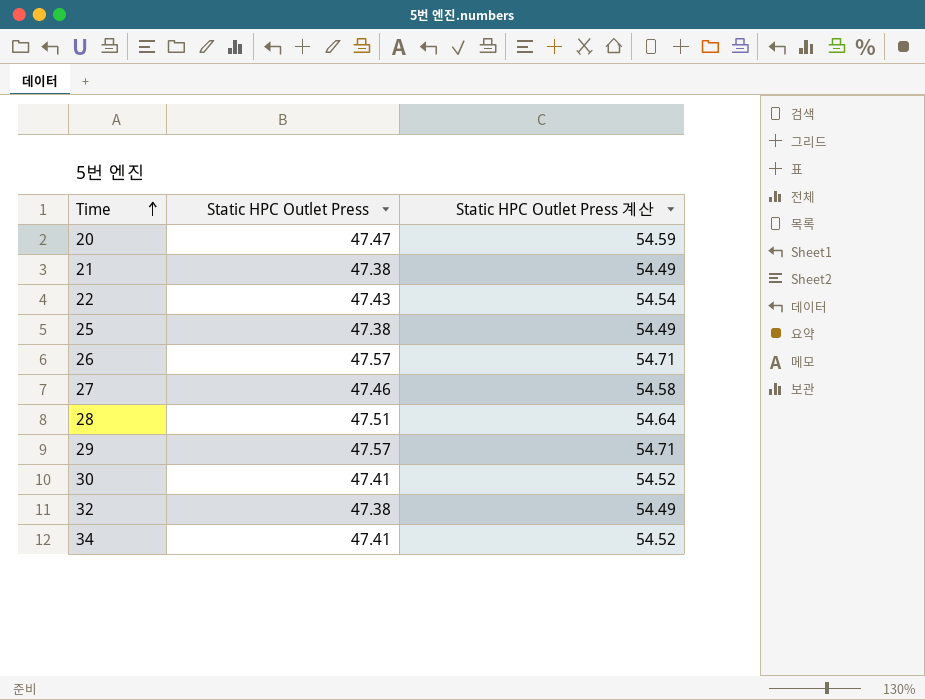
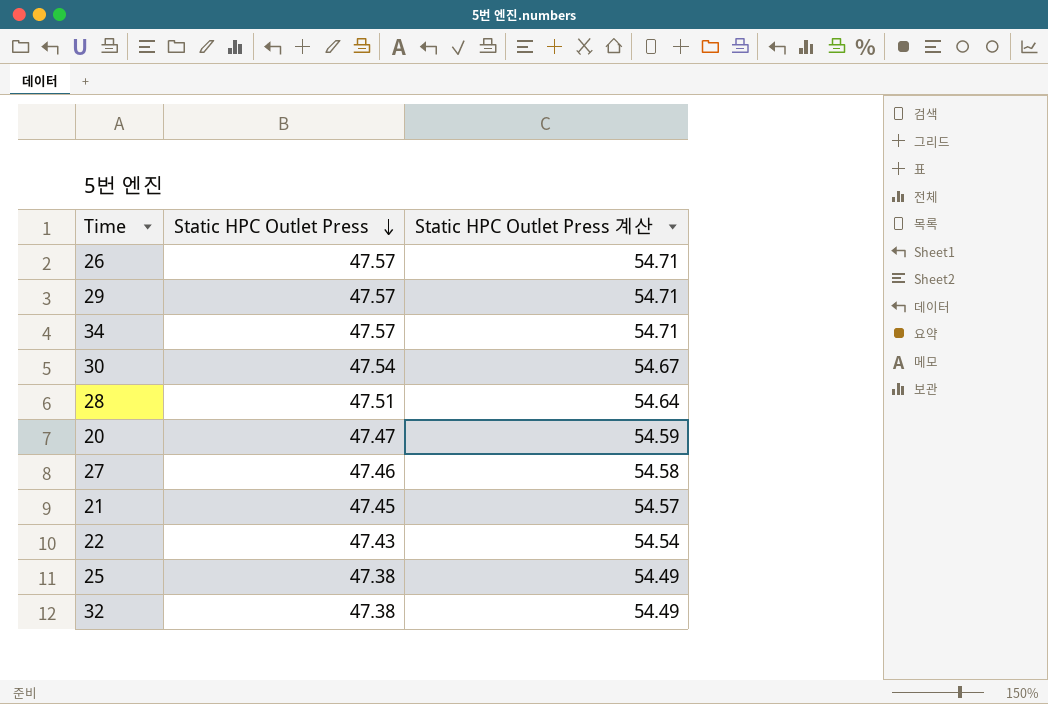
row order: Time ascending -> Static HPC Outlet Press descending
34 | Static HPC Outlet Press: 47.41 -> 47.57
34 | Static HPC Outlet Press 계산: 54.52 -> 54.71
30 | Static HPC Outlet Press: 47.41 -> 47.54
30 | Static HPC Outlet Press 계산: 54.52 -> 54.67
21 | Static HPC Outlet Press: 47.38 -> 47.45
21 | Static HPC Outlet Press 계산: 54.49 -> 54.57

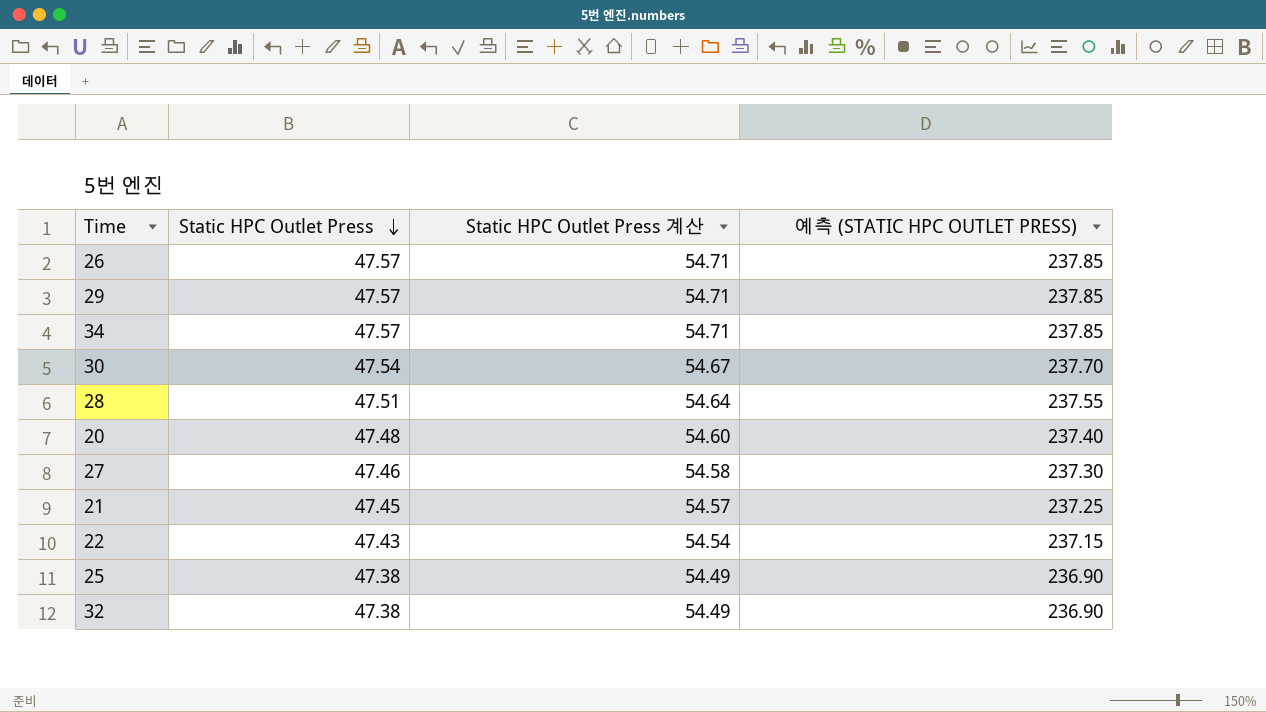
column 예측 (STATIC HPC OUTLET PRESS) | formula: none -> [Static HPC Outlet Press] * 5
20 | Static HPC Outlet Press: 47.47 -> 47.48
20 | Static HPC Outlet Press 계산: 54.59 -> 54.60

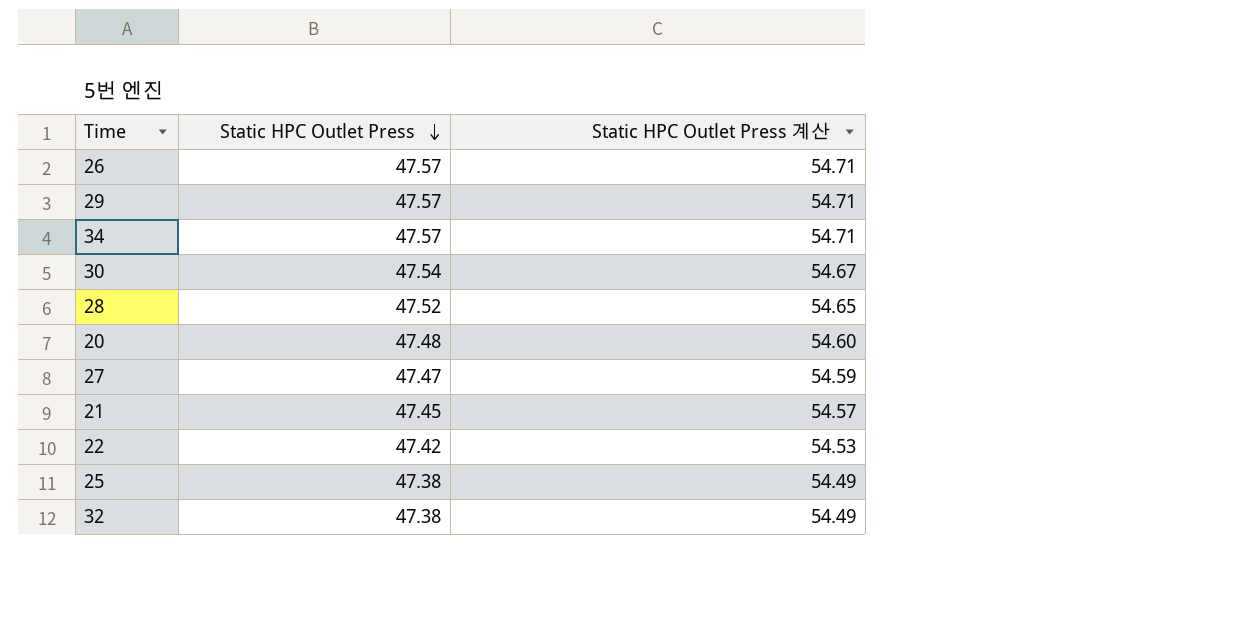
column 예측 (STATIC HPC OUTLET PRESS) | formula: [Static HPC Outlet Press] * 5 -> none
28 | Static HPC Outlet Press: 47.51 -> 47.52
28 | Static HPC Outlet Press 계산: 54.64 -> 54.65
27 | Static HPC Outlet Press: 47.46 -> 47.47
27 | Static HPC Outlet Press 계산: 54.58 -> 54.59
22 | Static HPC Outlet Press: 47.43 -> 47.42
22 | Static HPC Outlet Press 계산: 54.54 -> 54.53

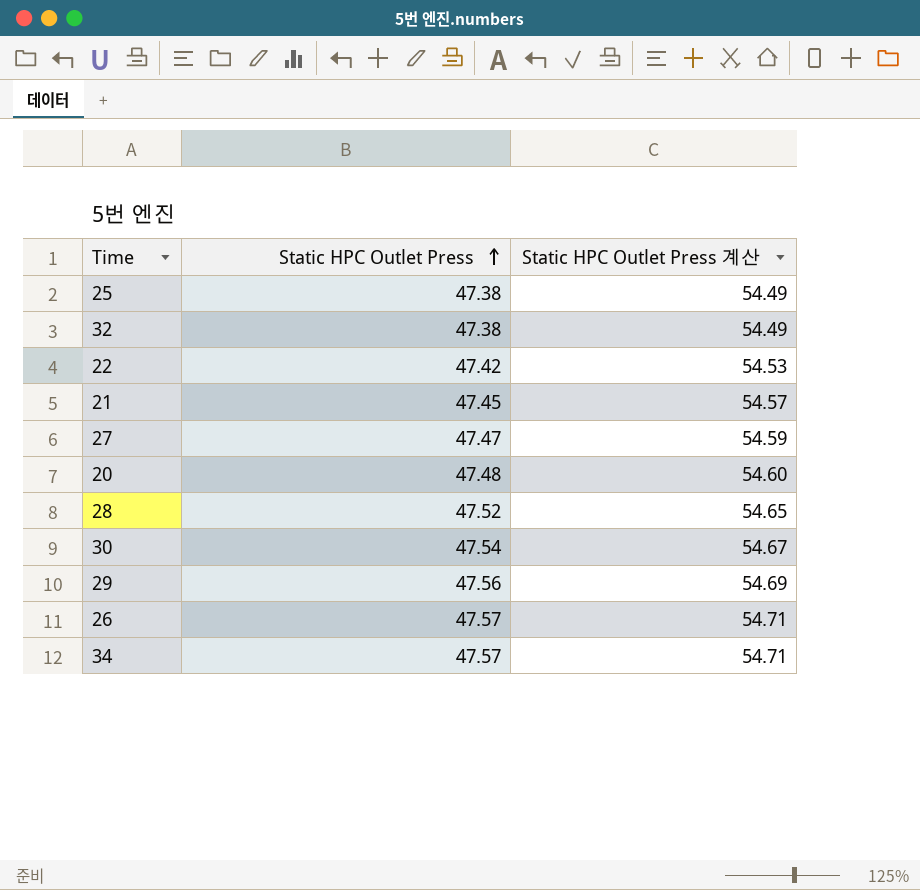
row order: Static HPC Outlet Press descending -> Static HPC Outlet Press ascending
29 | Static HPC Outlet Press: 47.57 -> 47.56
29 | Static HPC Outlet Press 계산: 54.71 -> 54.69

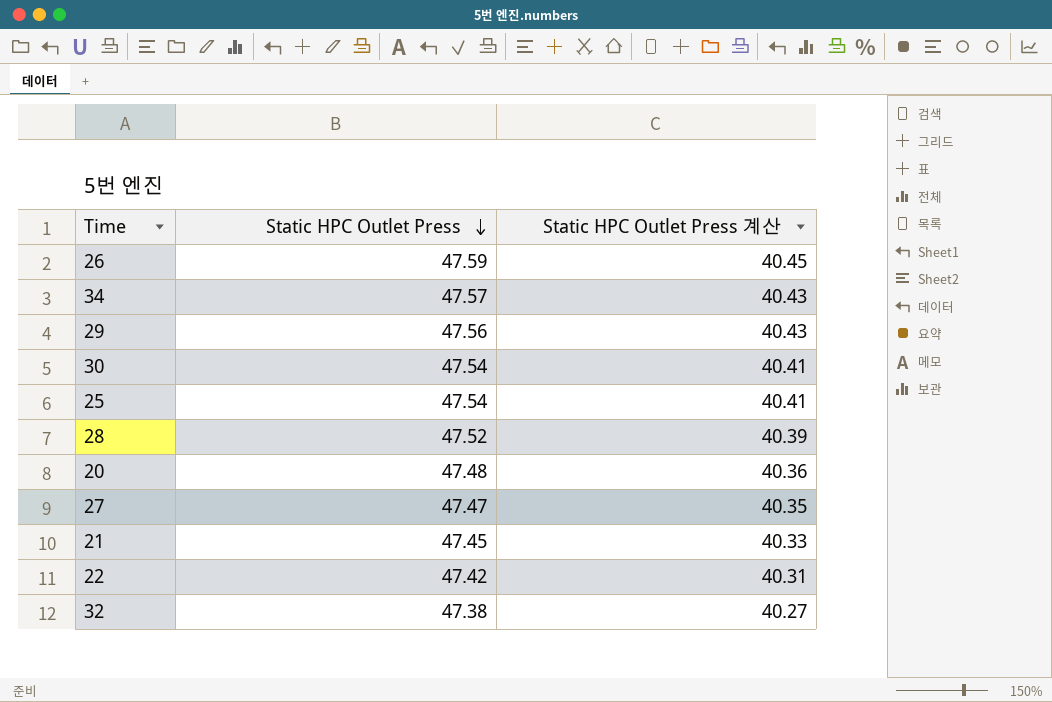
row order: Static HPC Outlet Press ascending -> Static HPC Outlet Press descending
column Static HPC Outlet Press 계산 | formula: [Static HPC Outlet Press] * 1.15 -> [Static HPC Outlet Press] * 0.85
26 | Static HPC Outlet Press: 47.57 -> 47.59
25 | Static HPC Outlet Press: 47.38 -> 47.54

